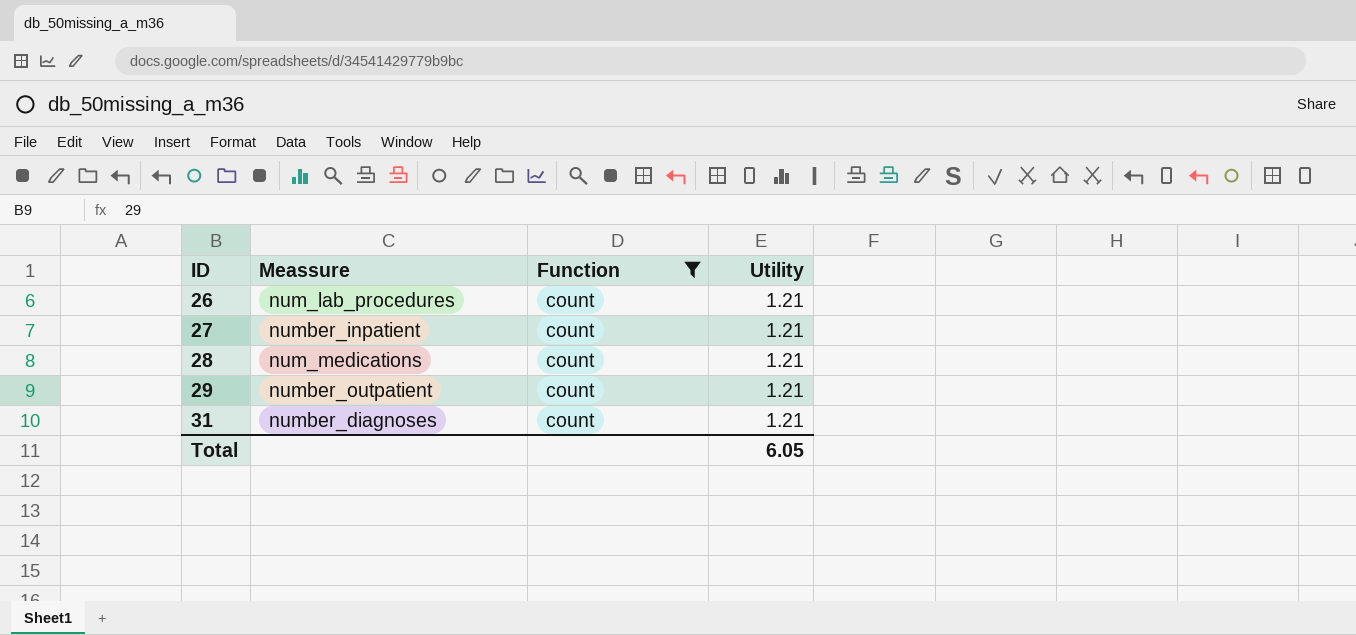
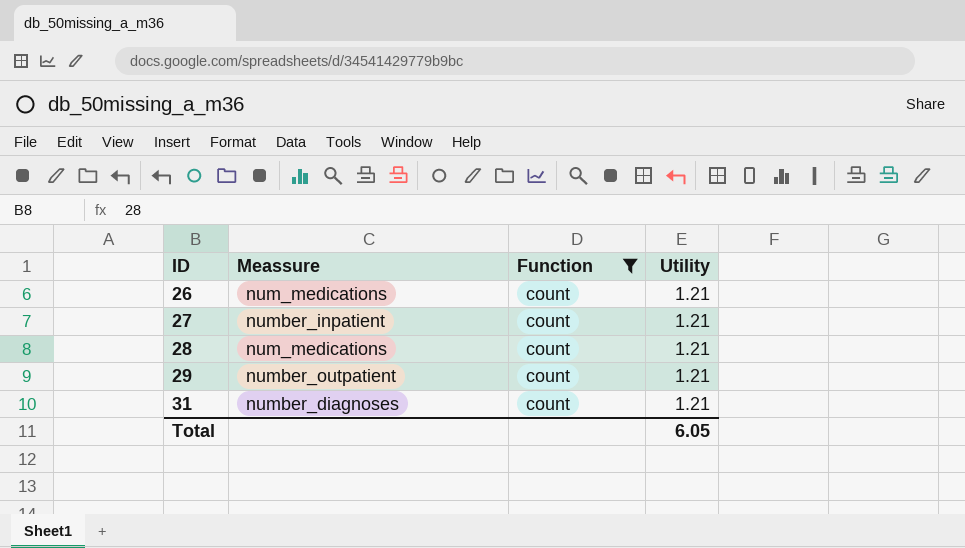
26 | Meassure: num_lab_procedures -> num_medications

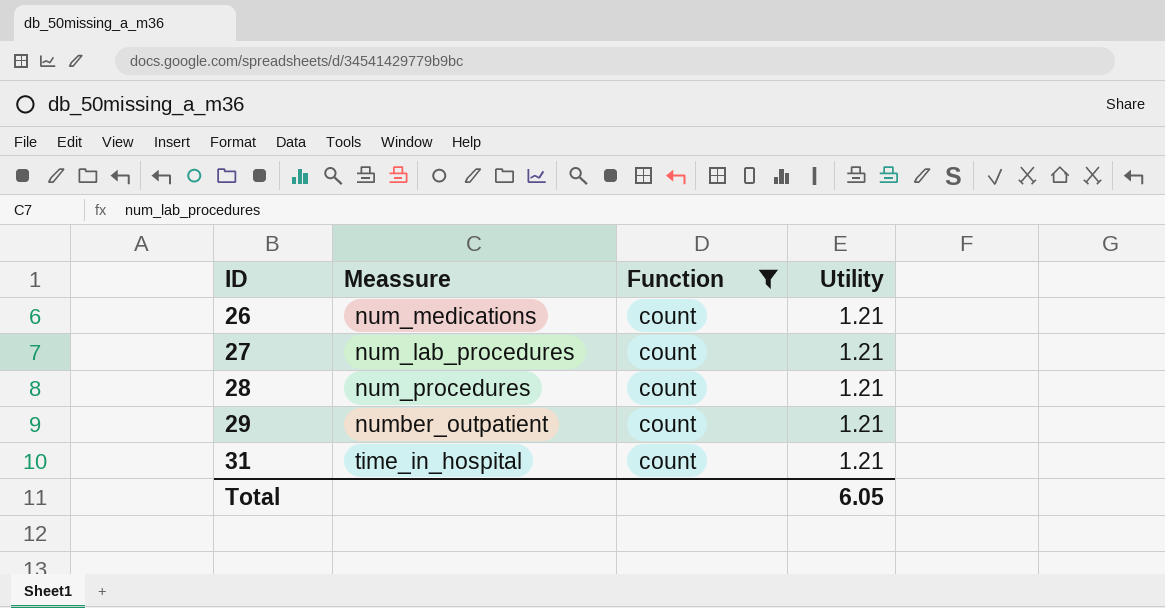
27 | Meassure: number_inpatient -> num_lab_procedures
28 | Meassure: num_medications -> num_procedures
31 | Meassure: number_diagnoses -> time_in_hospital

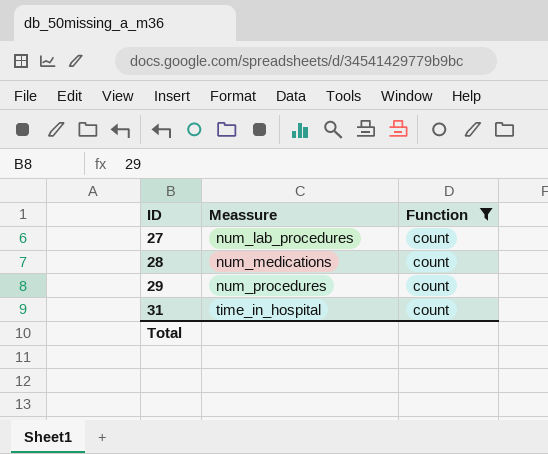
column Utility | position: 4 -> none
row 26: num_medications | count | 1.21 -> none
28 | Meassure: num_procedures -> num_medications
29 | Meassure: number_outpatient -> num_procedures

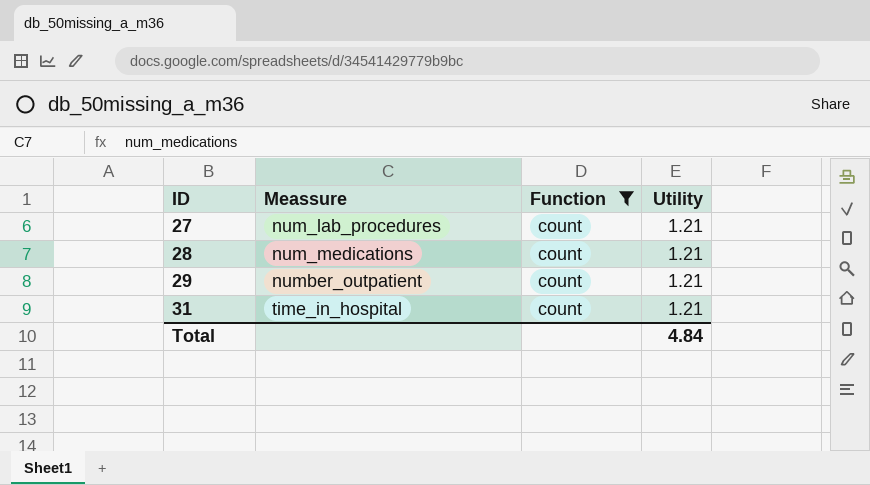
column Utility | position: none -> 4
29 | Meassure: num_procedures -> number_outpatient

